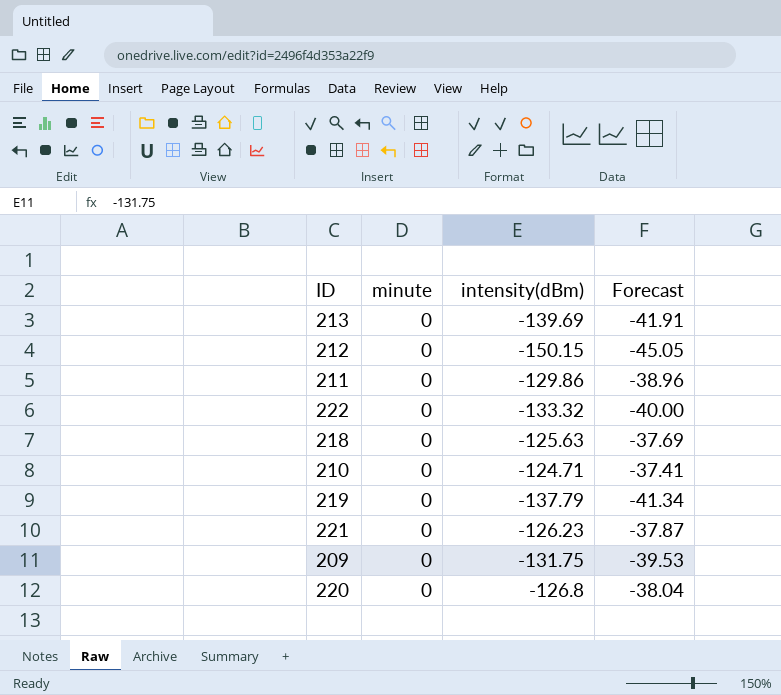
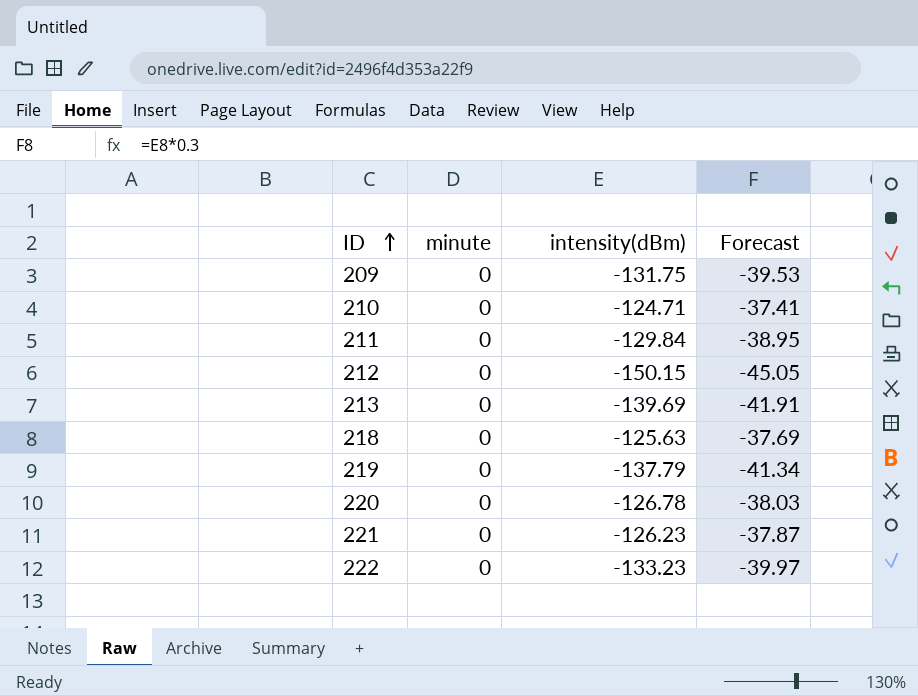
row order: none -> ID ascending
211 | intensity(dBm): -129.86 -> -129.84
211 | Forecast: -38.96 -> -38.95
220 | intensity(dBm): -126.8 -> -126.78
220 | Forecast: -38.04 -> -38.03
222 | intensity(dBm): -133.32 -> -133.23
222 | Forecast: -40.00 -> -39.97

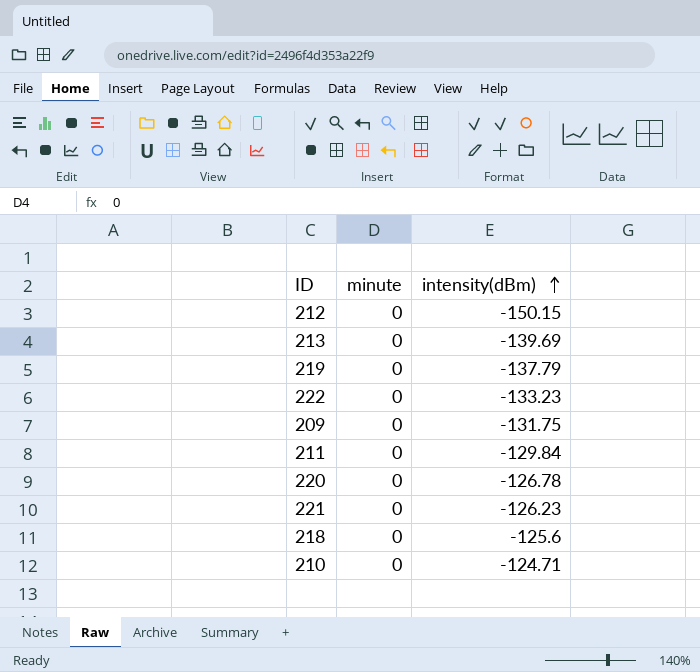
row order: ID ascending -> intensity(dBm) ascending
column Forecast | formula: [intensity(dBm)] * 0.3 -> none
218 | intensity(dBm): -125.63 -> -125.6

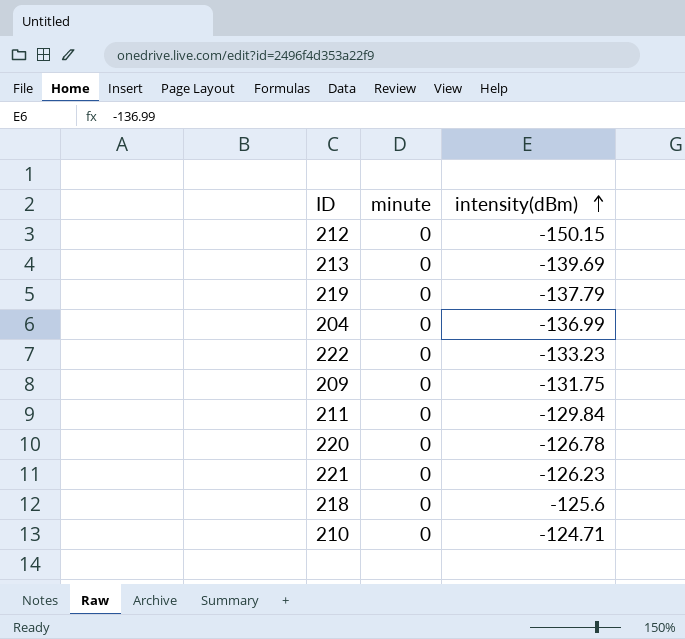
row 204: none -> 0 | -136.99

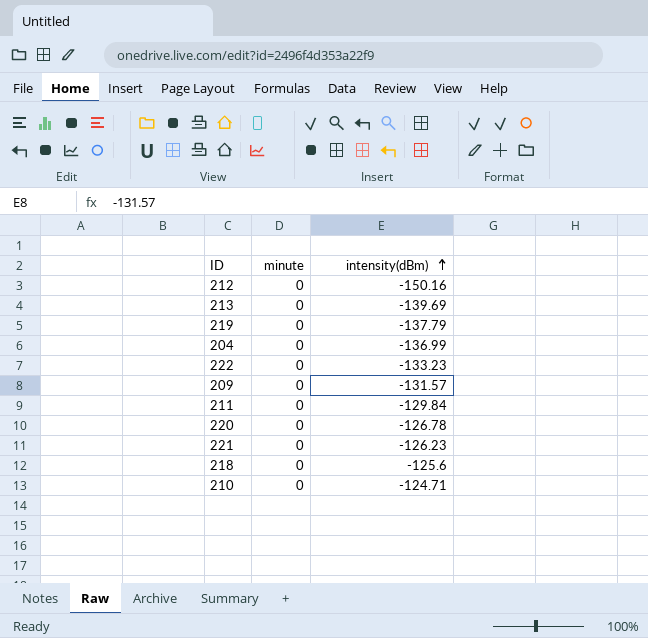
212 | intensity(dBm): -150.15 -> -150.16
209 | intensity(dBm): -131.75 -> -131.57

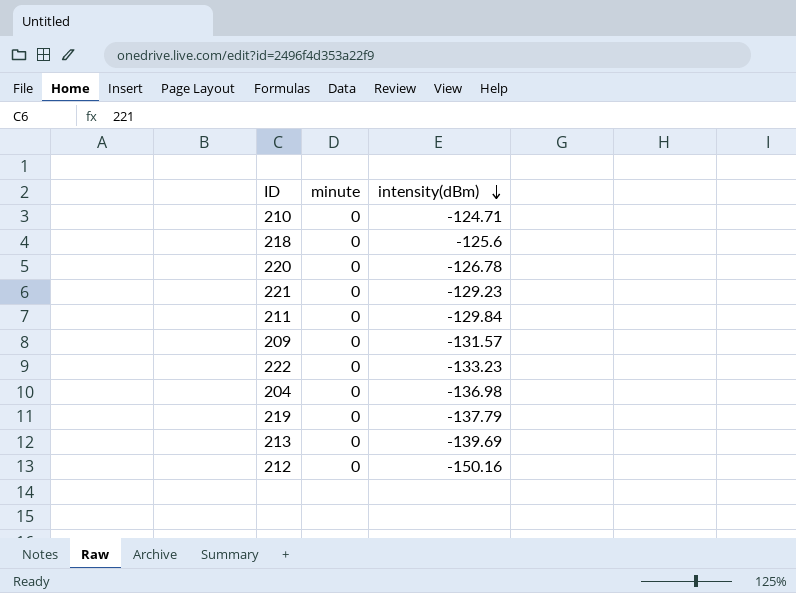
row order: intensity(dBm) ascending -> intensity(dBm) descending
221 | intensity(dBm): -126.23 -> -129.23
204 | intensity(dBm): -136.99 -> -136.98

